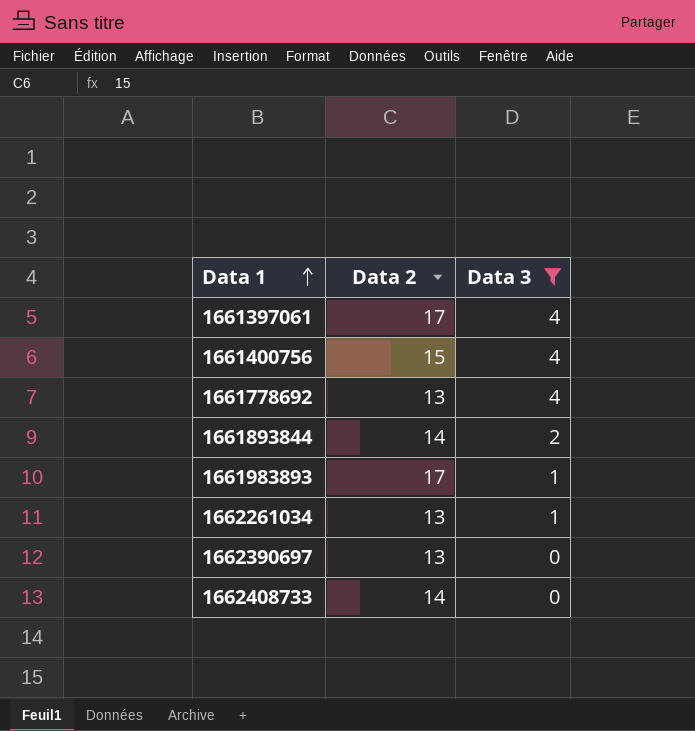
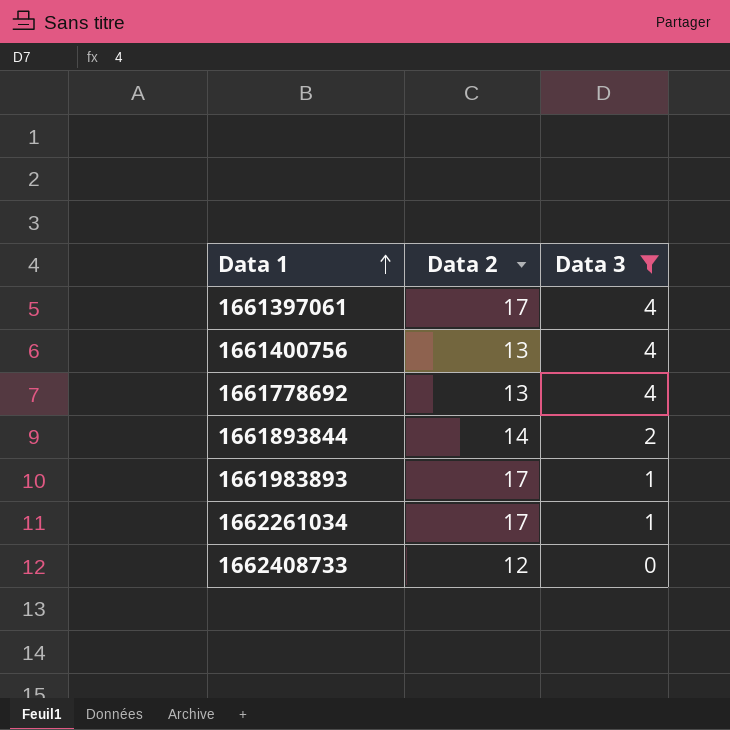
row 1662390697: 13 | 0 -> none
1661400756 | Data 2: 15 -> 13
1662261034 | Data 2: 13 -> 17
1662408733 | Data 2: 14 -> 12

